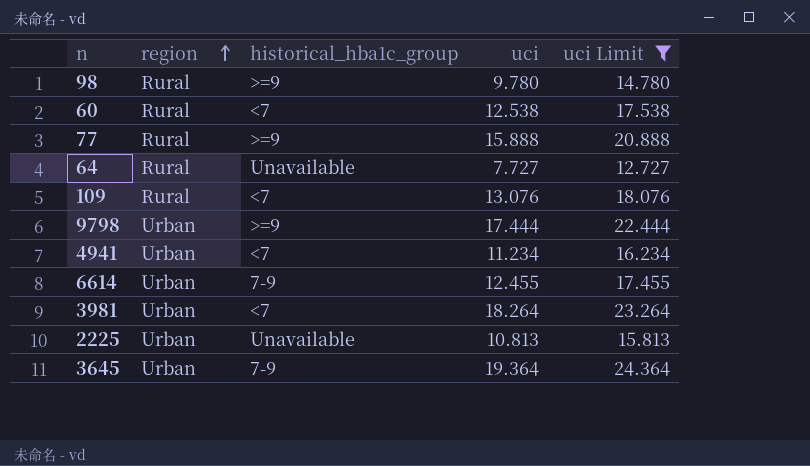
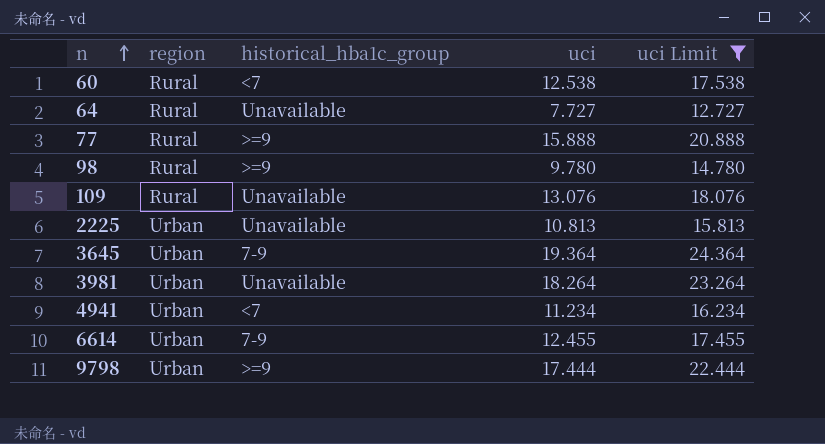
row order: region ascending -> n ascending
109 | historical_hba1c_group: <7 -> Unavailable
3981 | historical_hba1c_group: <7 -> Unavailable

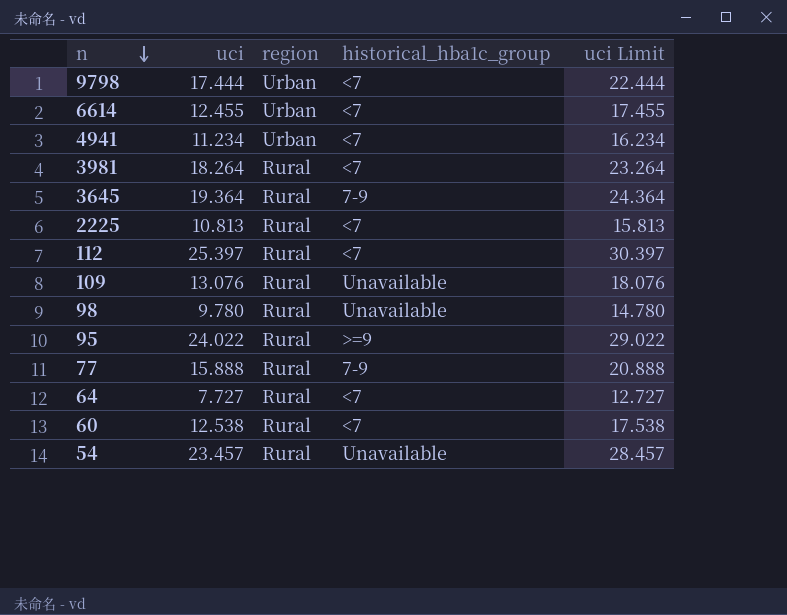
filter: uci Limit <= 24.364 -> none
row order: n ascending -> n descending
column uci | position: 4 -> 2
9798 | historical_hba1c_group: >=9 -> <7
6614 | historical_hba1c_group: 7-9 -> <7
3981 | region: Urban -> Rural
3981 | historical_hba1c_group: Unavailable -> <7
3645 | region: Urban -> Rural
2225 | region: Urban -> Rural
2225 | historical_hba1c_group: Unavailable -> <7
98 | historical_hba1c_group: >=9 -> Unavailable
77 | historical_hba1c_group: >=9 -> 7-9
64 | historical_hba1c_group: Unavailable -> <7

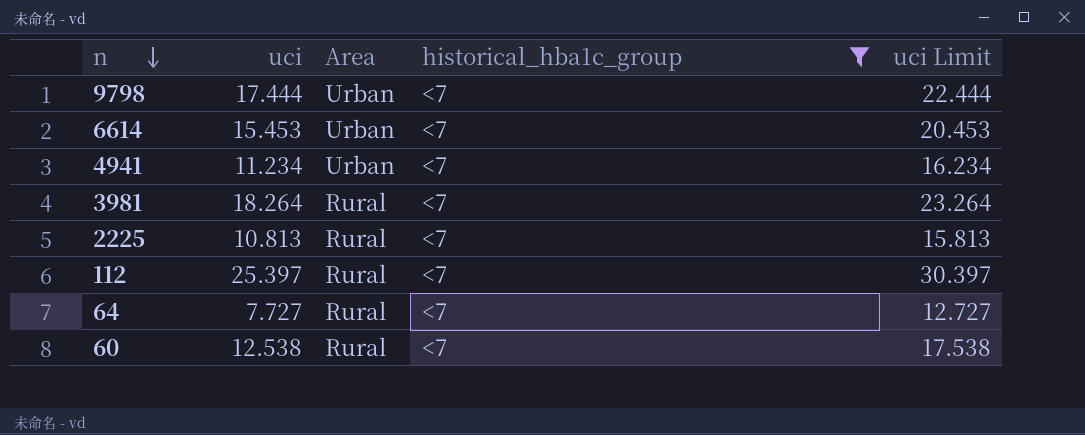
filter: none -> historical_hba1c_group = <7
column name: region -> Area
6614 | uci: 12.455 -> 15.453
6614 | uci Limit: 17.455 -> 20.453

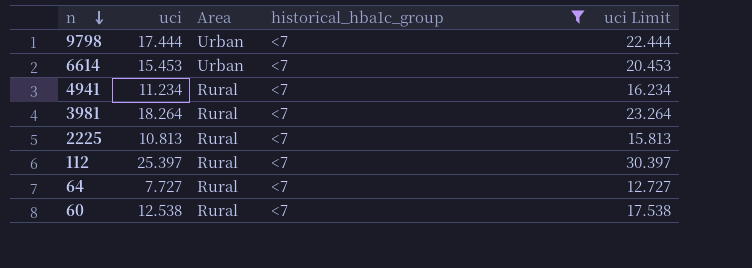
4941 | Area: Urban -> Rural

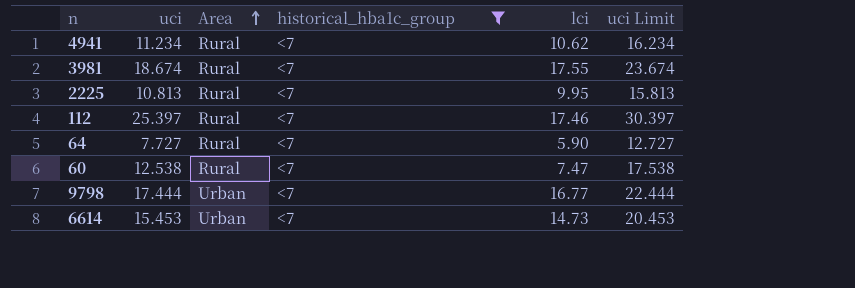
row order: n descending -> Area ascending
column lci | position: none -> 5
3981 | uci: 18.264 -> 18.674
3981 | uci Limit: 23.264 -> 23.674

